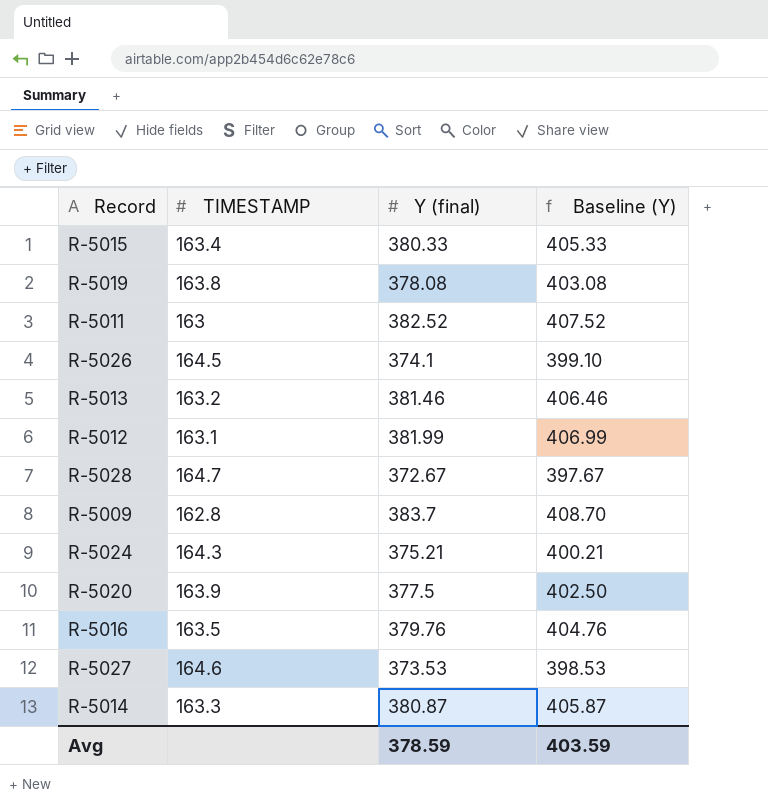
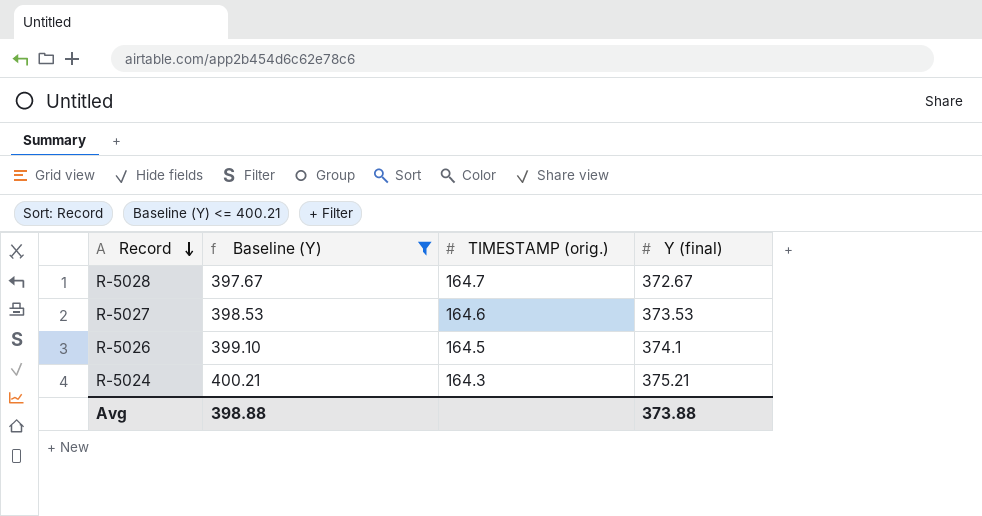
filter: none -> Baseline (Y) <= 400.21
row order: none -> Record descending
column Baseline (Y) | position: 4 -> 2
column name: TIMESTAMP -> TIMESTAMP (orig.)
Avg | Baseline (Y): 403.59 -> 398.88
Avg | Y (final): 378.59 -> 373.88

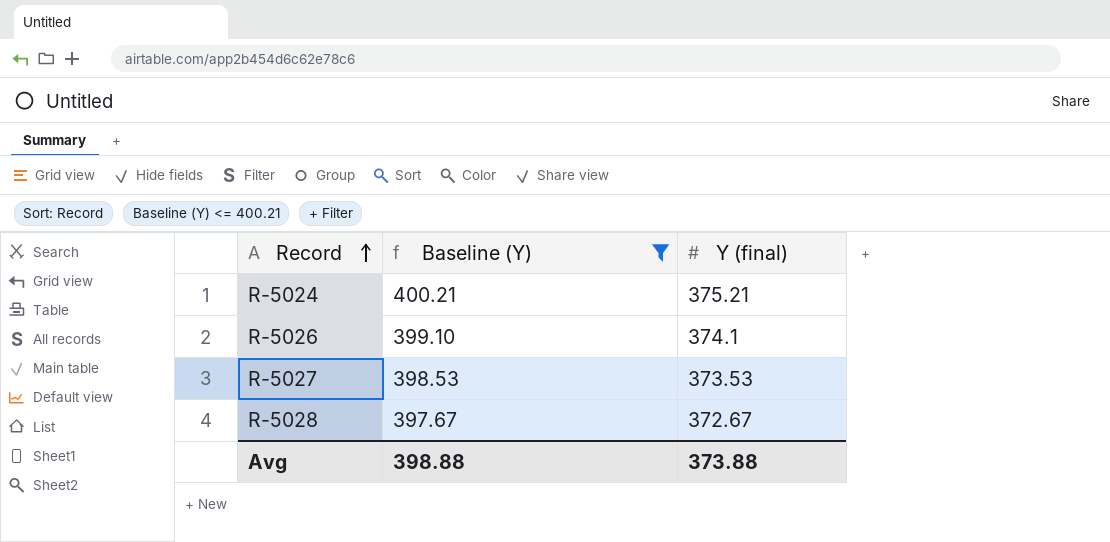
row order: Record descending -> Record ascending
column TIMESTAMP (orig.) | position: 3 -> none

